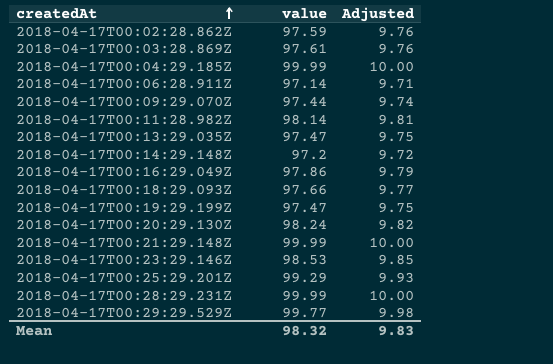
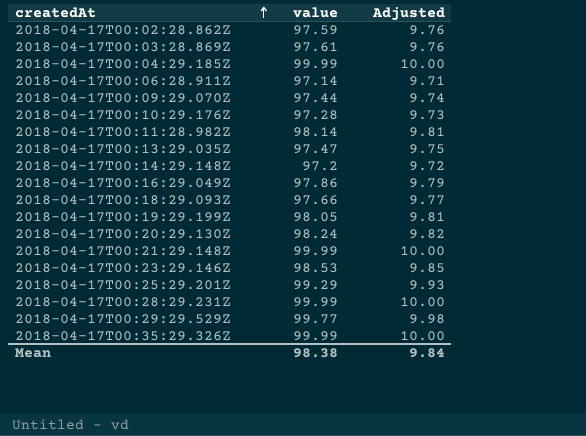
row 2018-04-17T00:10:29.176Z: none -> 97.28 | 9.73
2018-04-17T00:19:29.199Z | value: 97.47 -> 98.05
2018-04-17T00:19:29.199Z | Adjusted: 9.75 -> 9.81
row 2018-04-17T00:35:29.326Z: none -> 99.99 | 10.00
Mean | value: 98.32 -> 98.38
Mean | Adjusted: 9.83 -> 9.84

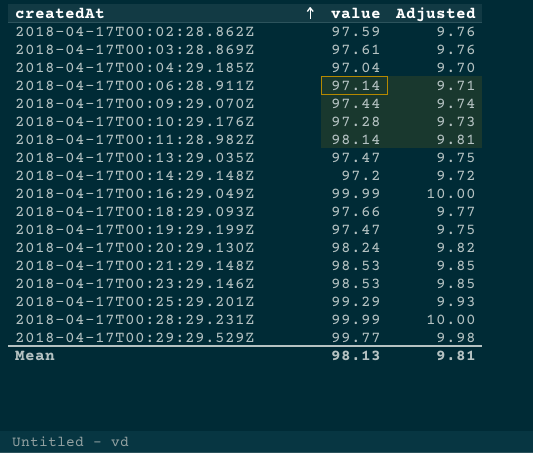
row 2018-04-17T00:35:29.326Z: 99.99 | 10.00 -> none
2018-04-17T00:04:29.185Z | value: 99.99 -> 97.04
2018-04-17T00:04:29.185Z | Adjusted: 10.00 -> 9.70
2018-04-17T00:16:29.049Z | value: 97.86 -> 99.99
2018-04-17T00:16:29.049Z | Adjusted: 9.79 -> 10.00
2018-04-17T00:19:29.199Z | value: 98.05 -> 97.47
2018-04-17T00:19:29.199Z | Adjusted: 9.81 -> 9.75
2018-04-17T00:21:29.148Z | value: 99.99 -> 98.53
2018-04-17T00:21:29.148Z | Adjusted: 10.00 -> 9.85
Mean | value: 98.38 -> 98.13
Mean | Adjusted: 9.84 -> 9.81

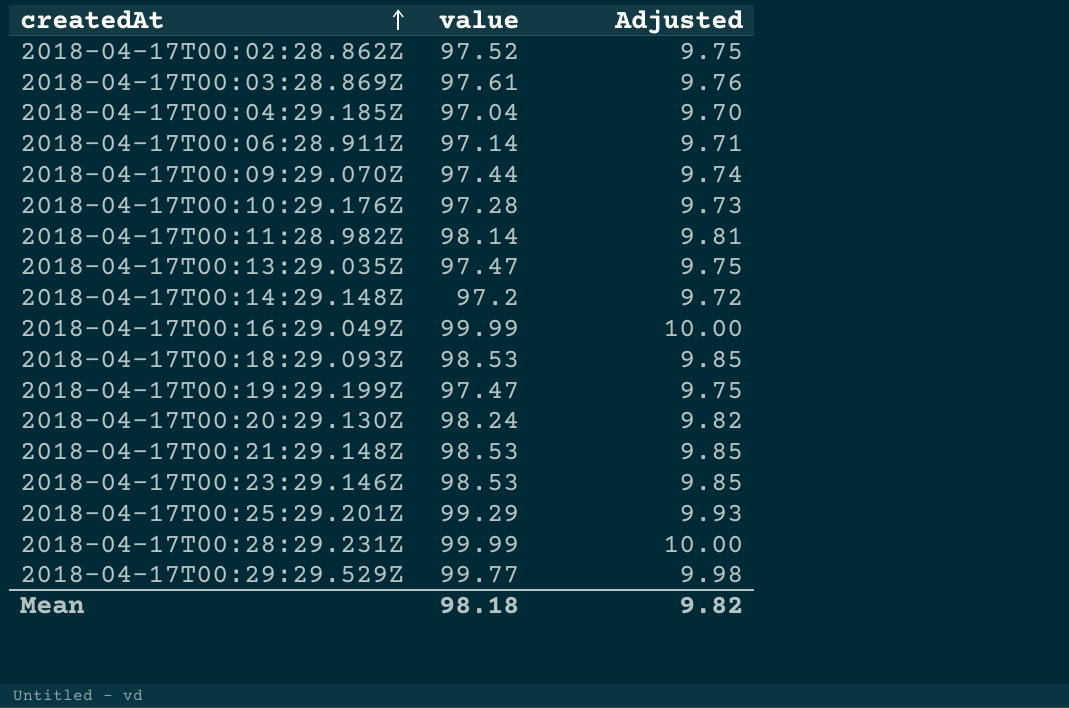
2018-04-17T00:02:28.862Z | value: 97.59 -> 97.52
2018-04-17T00:02:28.862Z | Adjusted: 9.76 -> 9.75
2018-04-17T00:18:29.093Z | value: 97.66 -> 98.53
2018-04-17T00:18:29.093Z | Adjusted: 9.77 -> 9.85
Mean | value: 98.13 -> 98.18
Mean | Adjusted: 9.81 -> 9.82

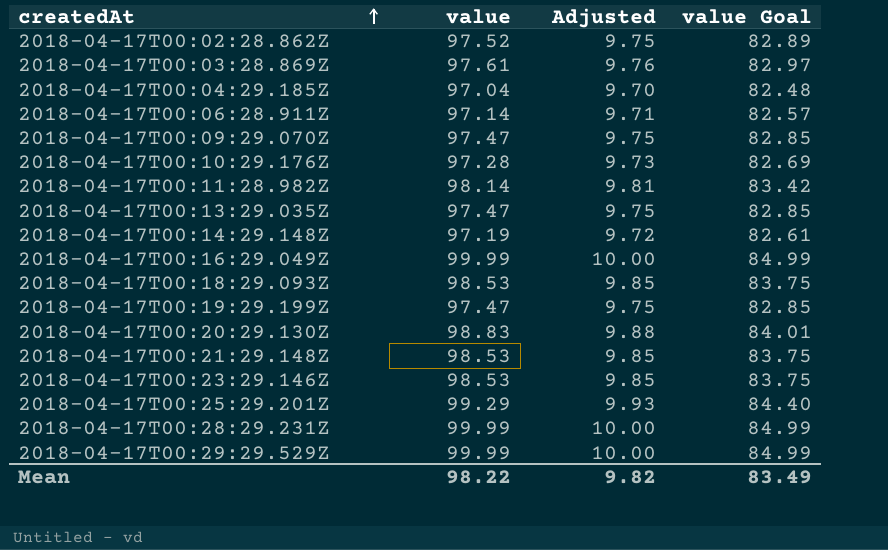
column value Goal | formula: none -> [value] * 0.85
2018-04-17T00:09:29.070Z | value: 97.44 -> 97.47
2018-04-17T00:09:29.070Z | Adjusted: 9.74 -> 9.75
2018-04-17T00:14:29.148Z | value: 97.2 -> 97.19
2018-04-17T00:20:29.130Z | value: 98.24 -> 98.83
2018-04-17T00:20:29.130Z | Adjusted: 9.82 -> 9.88
2018-04-17T00:29:29.529Z | value: 99.77 -> 99.99
2018-04-17T00:29:29.529Z | Adjusted: 9.98 -> 10.00
Mean | value: 98.18 -> 98.22

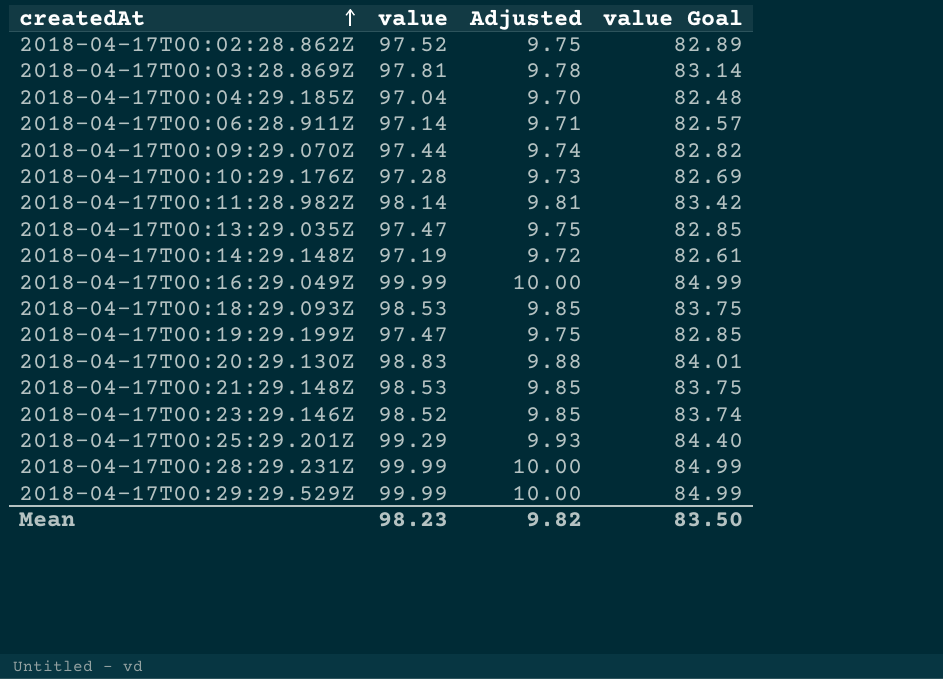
2018-04-17T00:03:28.869Z | value: 97.61 -> 97.81
2018-04-17T00:03:28.869Z | Adjusted: 9.76 -> 9.78
2018-04-17T00:03:28.869Z | value Goal: 82.97 -> 83.14
2018-04-17T00:09:29.070Z | value: 97.47 -> 97.44
2018-04-17T00:09:29.070Z | Adjusted: 9.75 -> 9.74
2018-04-17T00:09:29.070Z | value Goal: 82.85 -> 82.82
2018-04-17T00:23:29.146Z | value: 98.53 -> 98.52
2018-04-17T00:23:29.146Z | value Goal: 83.75 -> 83.74
Mean | value: 98.22 -> 98.23
Mean | value Goal: 83.49 -> 83.50

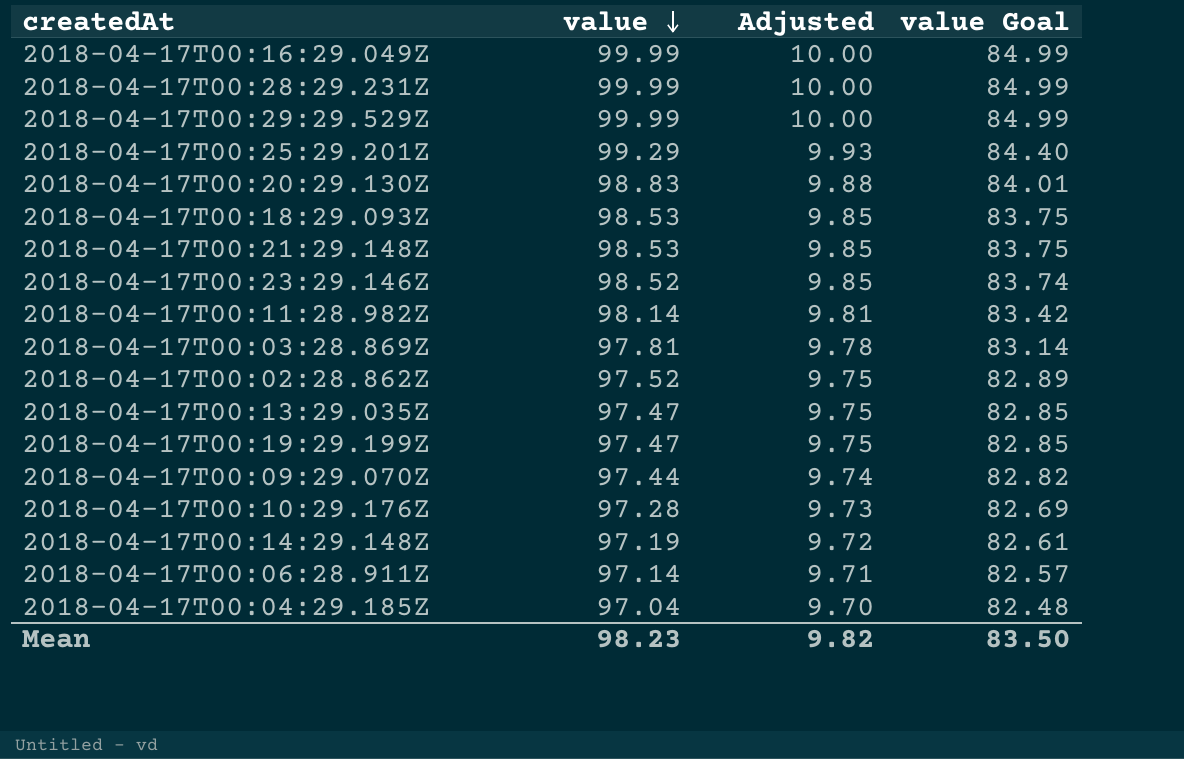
row order: createdAt ascending -> value descending

